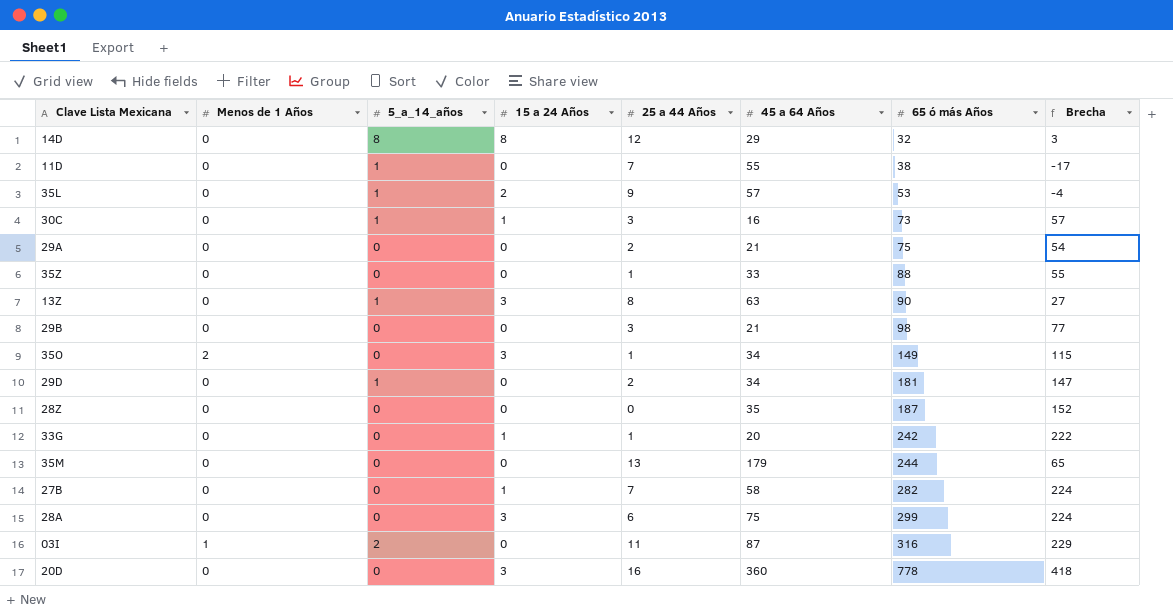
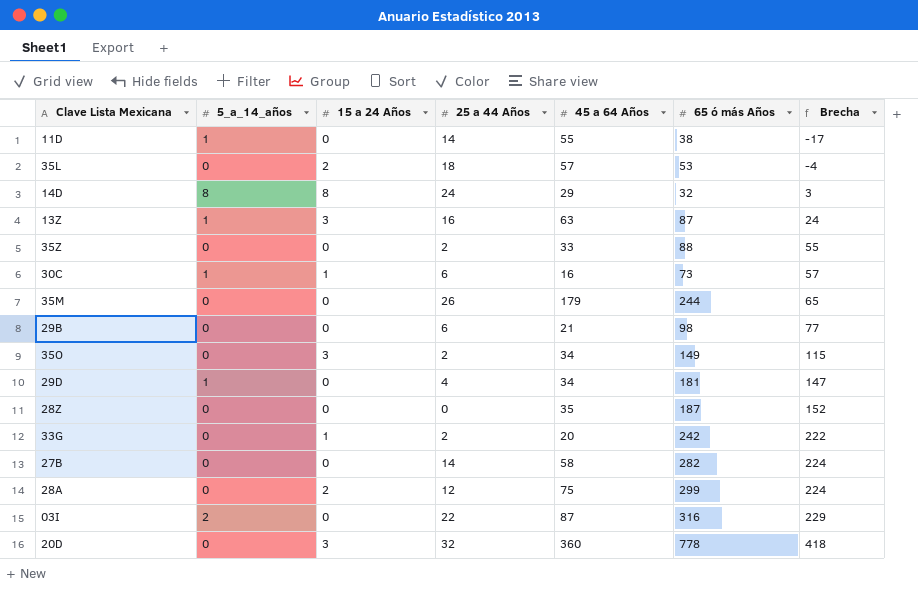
row order: 65 ó más Años ascending -> Brecha ascending
column Menos de 1 Años | position: 2 -> none
row 29A: 0 | 0 | 0 | 2 | 21 | 75 | 54 -> none
11D | 25 a 44 Años: 7 -> 14
35L | 5_a_14_años: 1 -> 0
35L | 25 a 44 Años: 9 -> 18
14D | 25 a 44 Años: 12 -> 24
13Z | 25 a 44 Años: 8 -> 16
13Z | 65 ó más Años: 90 -> 87
13Z | Brecha: 27 -> 24
35Z | 25 a 44 Años: 1 -> 2
30C | 25 a 44 Años: 3 -> 6
35M | 25 a 44 Años: 13 -> 26
29B | 25 a 44 Años: 3 -> 6
35O | 25 a 44 Años: 1 -> 2
29D | 25 a 44 Años: 2 -> 4
33G | 25 a 44 Años: 1 -> 2
27B | 15 a 24 Años: 1 -> 0
27B | 25 a 44 Años: 7 -> 14
28A | 15 a 24 Años: 3 -> 2
28A | 25 a 44 Años: 6 -> 12
03I | 25 a 44 Años: 11 -> 22
20D | 25 a 44 Años: 16 -> 32

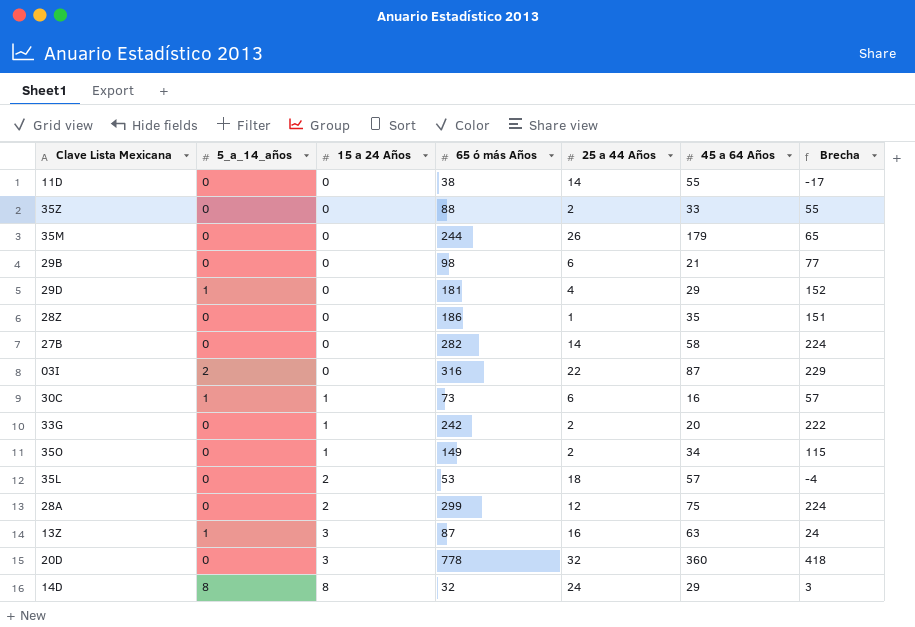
row order: Brecha ascending -> 15 a 24 Años ascending
column 65 ó más Años | position: 6 -> 4
11D | 5_a_14_años: 1 -> 0
29D | 45 a 64 Años: 34 -> 29
29D | Brecha: 147 -> 152
28Z | 65 ó más Años: 187 -> 186
28Z | 25 a 44 Años: 0 -> 1
28Z | Brecha: 152 -> 151
35O | 15 a 24 Años: 3 -> 1

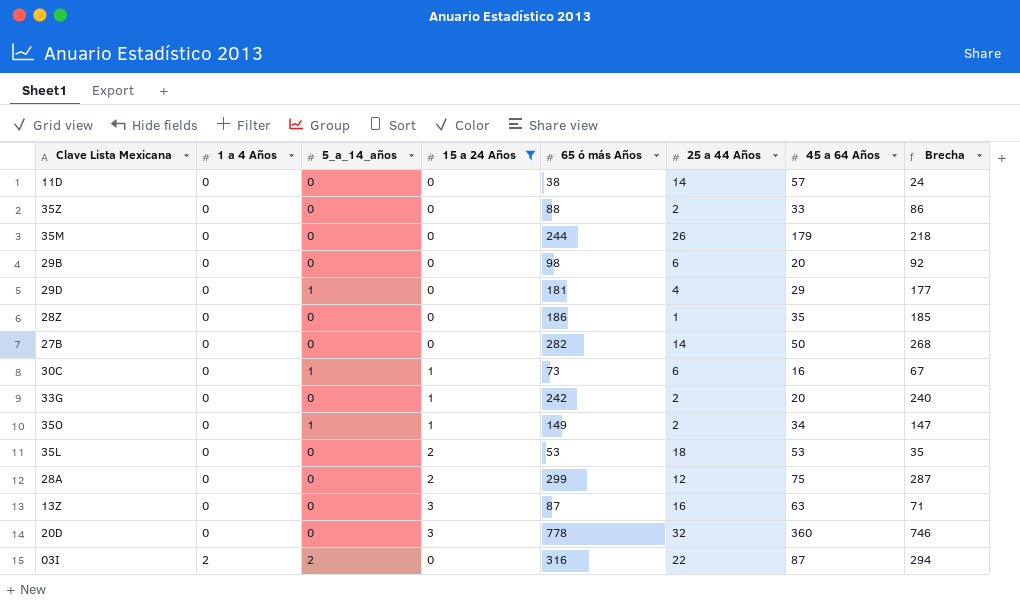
filter: none -> 15 a 24 Años != 8
row order: 15 a 24 Años ascending -> 1 a 4 Años ascending
column 1 a 4 Años | position: none -> 2
column Brecha | formula: [65 ó más Años] - [45 a 64 Años] -> [65 ó más Años] - [25 a 44 Años]
11D | 45 a 64 Años: 55 -> 57
29B | 45 a 64 Años: 21 -> 20
27B | 45 a 64 Años: 58 -> 50
35O | 5_a_14_años: 0 -> 1
35L | 45 a 64 Años: 57 -> 53
13Z | 5_a_14_años: 1 -> 0

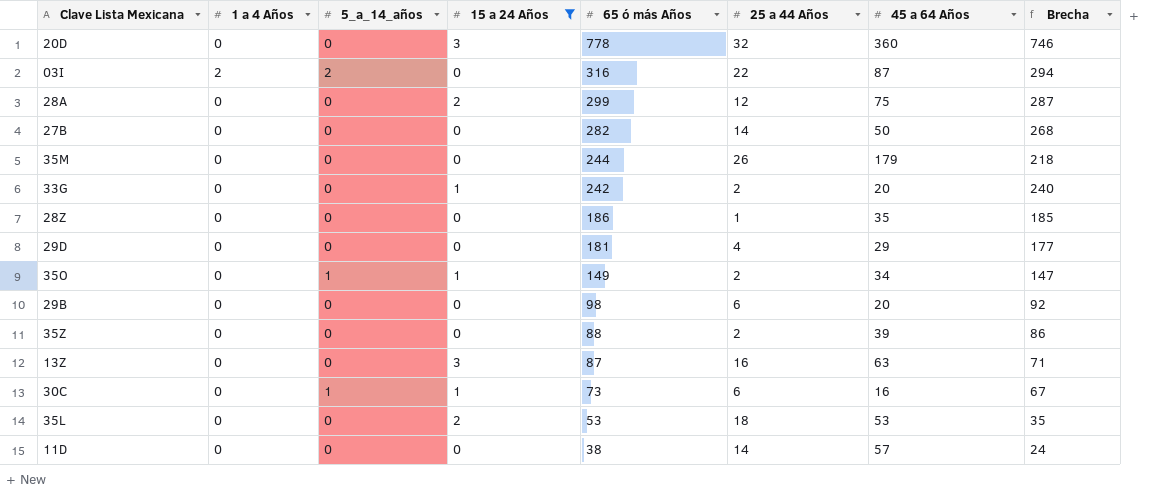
row order: 1 a 4 Años ascending -> 65 ó más Años descending
29D | 5_a_14_años: 1 -> 0
35Z | 45 a 64 Años: 33 -> 39

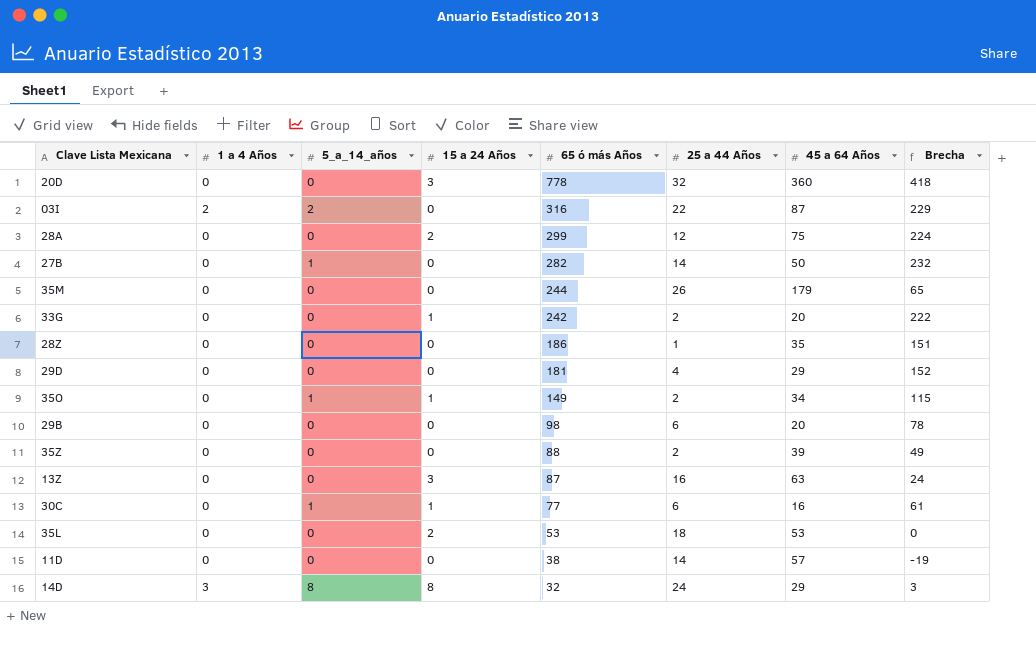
filter: 15 a 24 Años != 8 -> none
column Brecha | formula: [65 ó más Años] - [25 a 44 Años] -> [65 ó más Años] - [45 a 64 Años]
27B | 5_a_14_años: 0 -> 1
30C | 65 ó más Años: 73 -> 77

